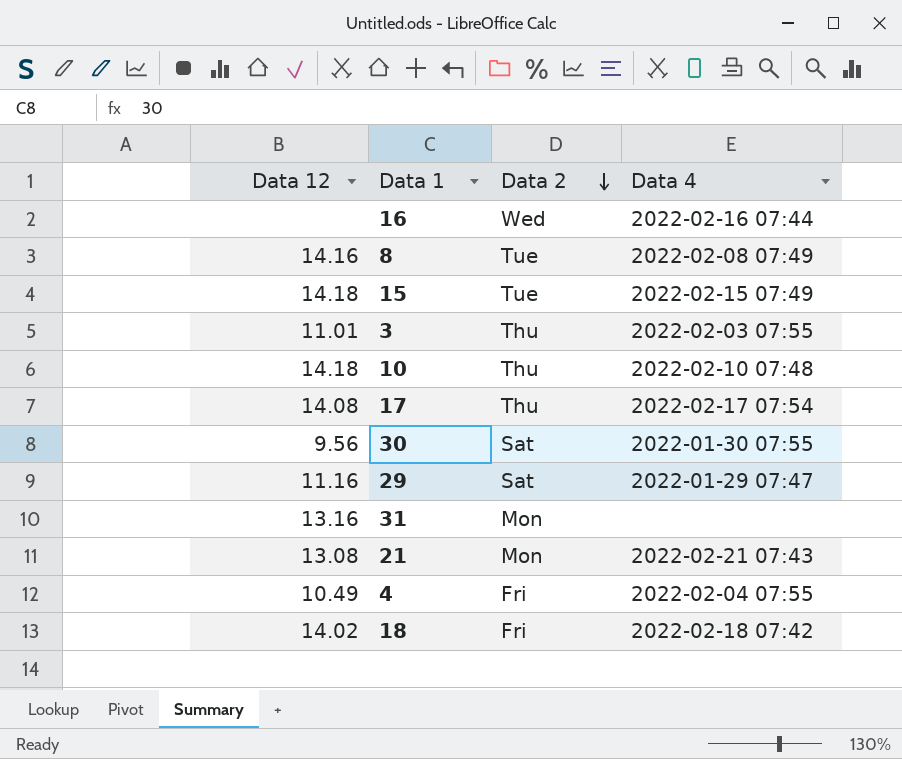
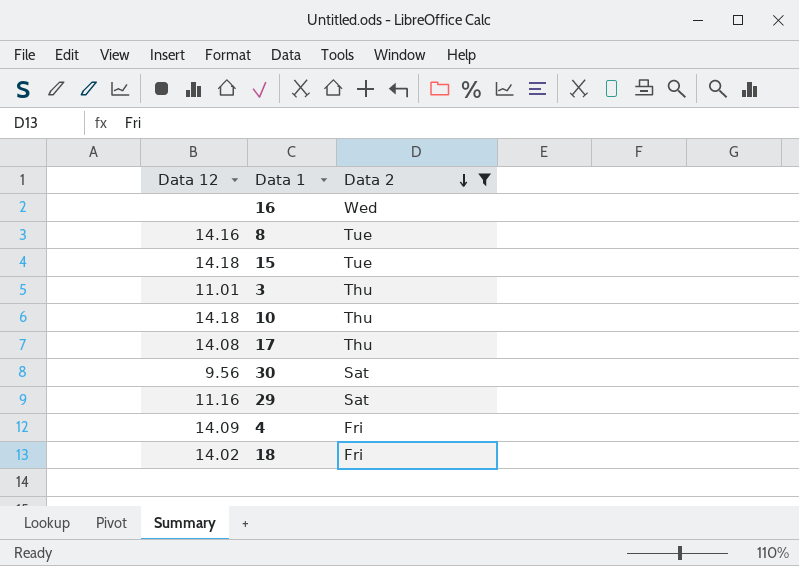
filter: none -> Data 2 != Mon
column Data 4 | position: 4 -> none
4 | Data 12: 10.49 -> 14.09

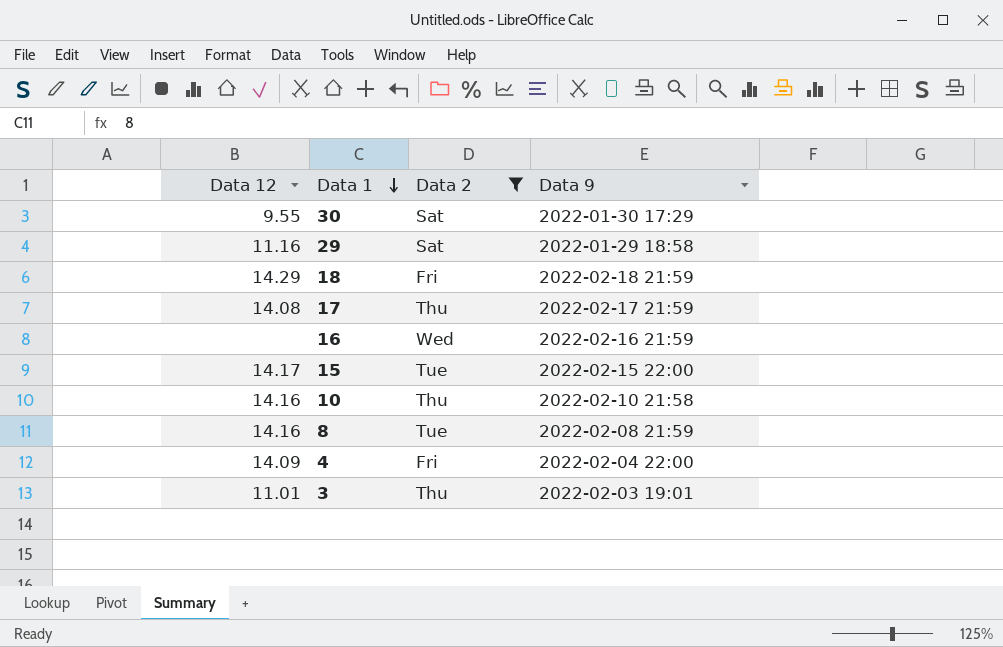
row order: Data 2 descending -> Data 1 descending
column Data 9 | position: none -> 4
30 | Data 12: 9.56 -> 9.55
18 | Data 12: 14.02 -> 14.29
15 | Data 12: 14.18 -> 14.17
10 | Data 12: 14.18 -> 14.16

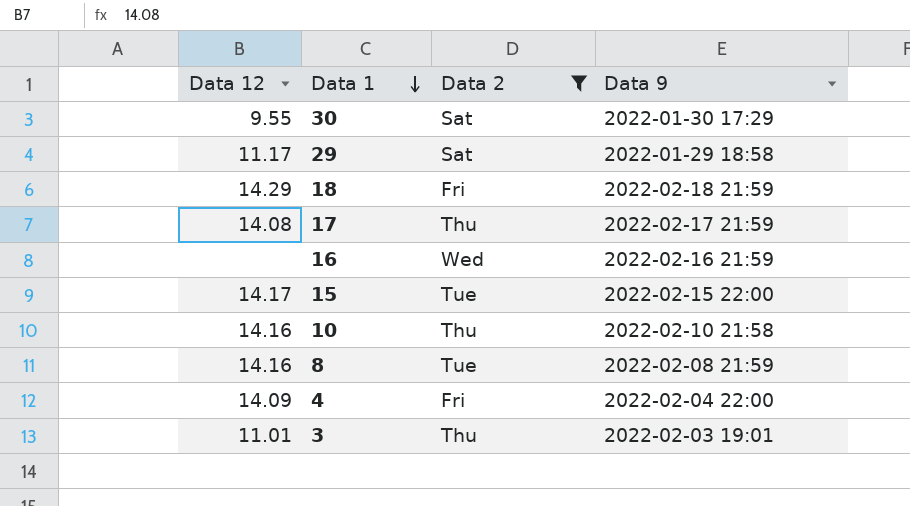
29 | Data 12: 11.16 -> 11.17

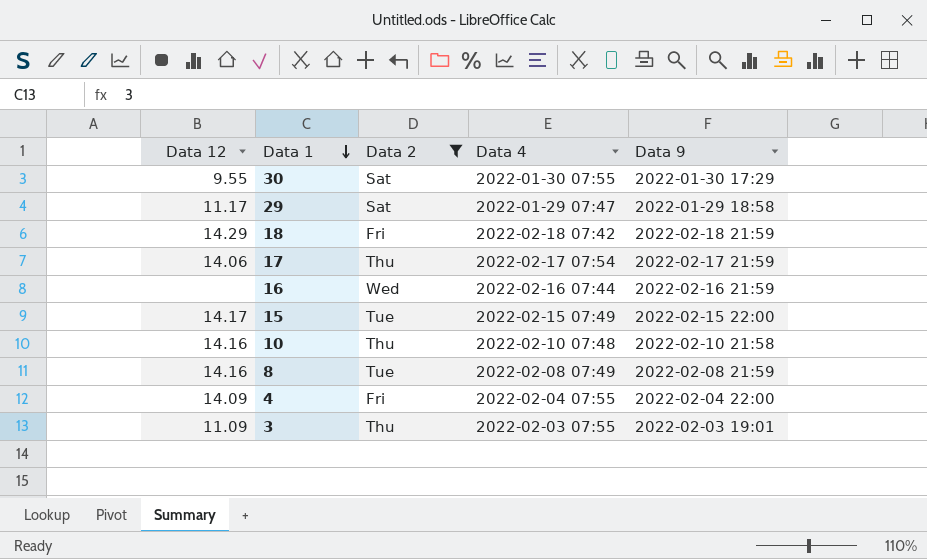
column Data 4 | position: none -> 4
17 | Data 12: 14.08 -> 14.06
3 | Data 12: 11.01 -> 11.09

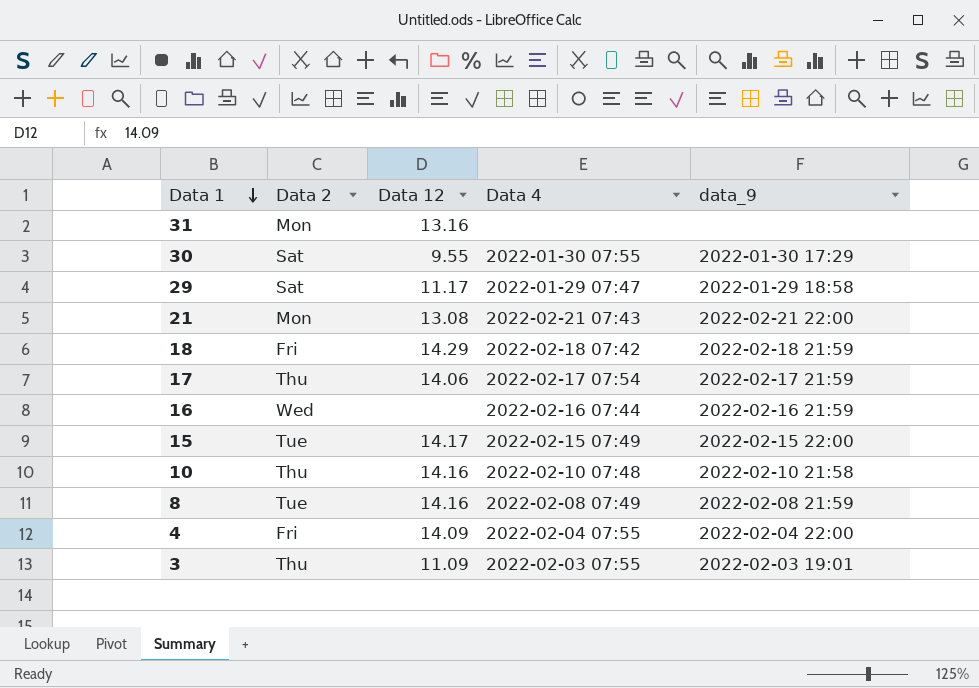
filter: Data 2 != Mon -> none
column Data 12 | position: 1 -> 3
column name: Data 9 -> data_9

